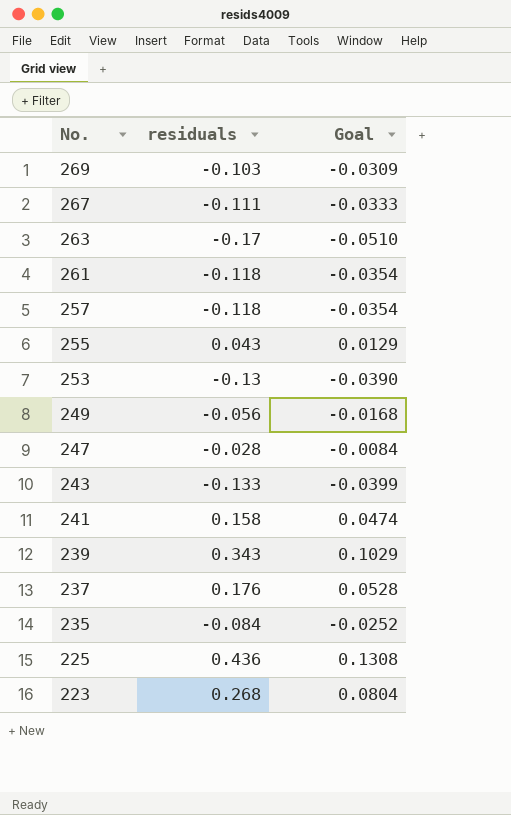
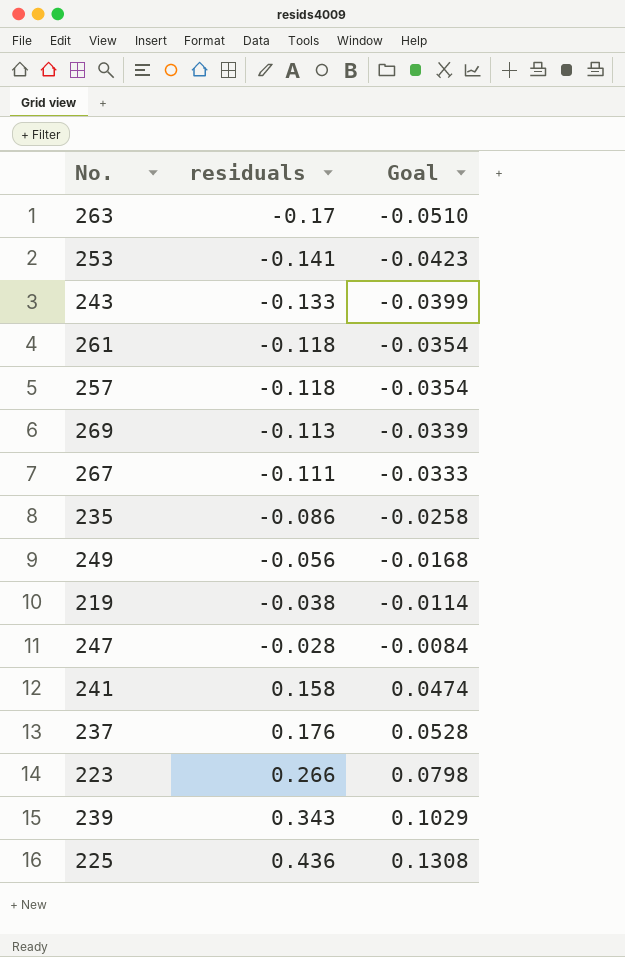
row order: No. descending -> residuals ascending
row 255: 0.043 | 0.0129 -> none
253 | residuals: -0.13 -> -0.141
253 | Goal: -0.0390 -> -0.0423
269 | residuals: -0.103 -> -0.113
269 | Goal: -0.0309 -> -0.0339
235 | residuals: -0.084 -> -0.086
235 | Goal: -0.0252 -> -0.0258
row 219: none -> -0.038 | -0.0114
223 | residuals: 0.268 -> 0.266
223 | Goal: 0.0804 -> 0.0798

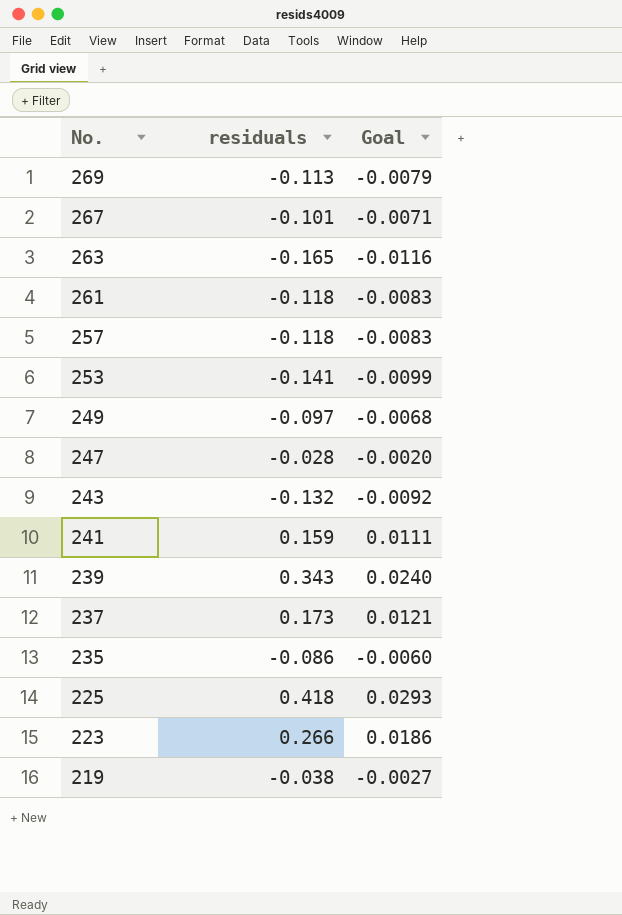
row order: residuals ascending -> No. descending
column Goal | formula: [residuals] * 0.3 -> [residuals] * 0.07
267 | residuals: -0.111 -> -0.101
263 | residuals: -0.17 -> -0.165
249 | residuals: -0.056 -> -0.097
243 | residuals: -0.133 -> -0.132
241 | residuals: 0.158 -> 0.159
237 | residuals: 0.176 -> 0.173
225 | residuals: 0.436 -> 0.418

